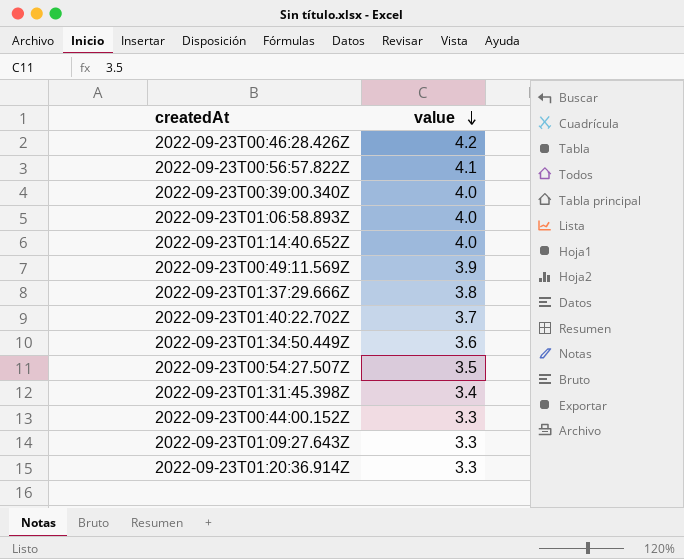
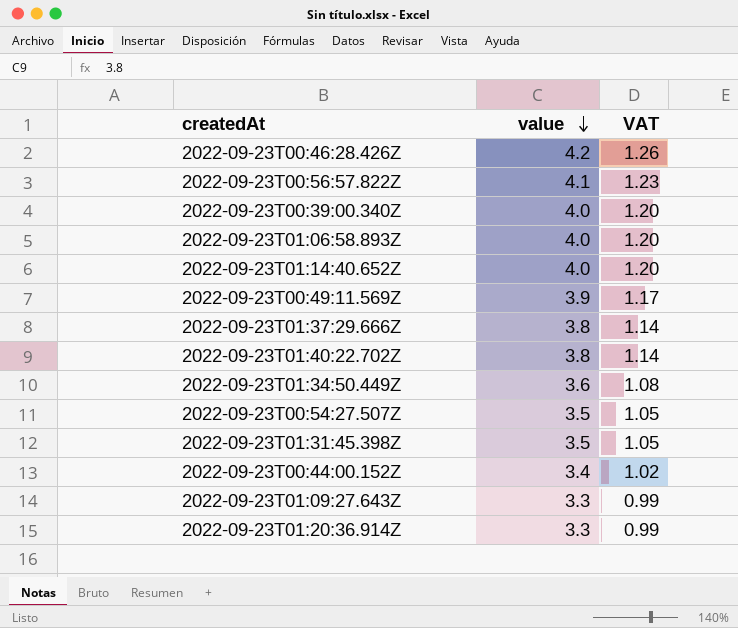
column VAT | formula: none -> [value] * 0.3
2022-09-23T01:40:22.702Z | value: 3.7 -> 3.8
2022-09-23T01:31:45.398Z | value: 3.4 -> 3.5
2022-09-23T00:44:00.152Z | value: 3.3 -> 3.4

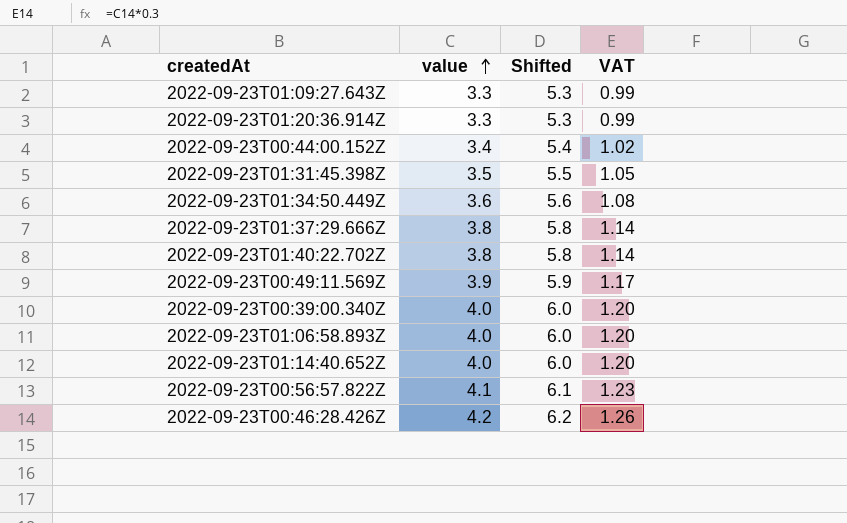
row order: value descending -> value ascending
column Shifted | formula: none -> [value] + 2
row 2022-09-23T00:54:27.507Z: 3.5 | 1.05 -> none

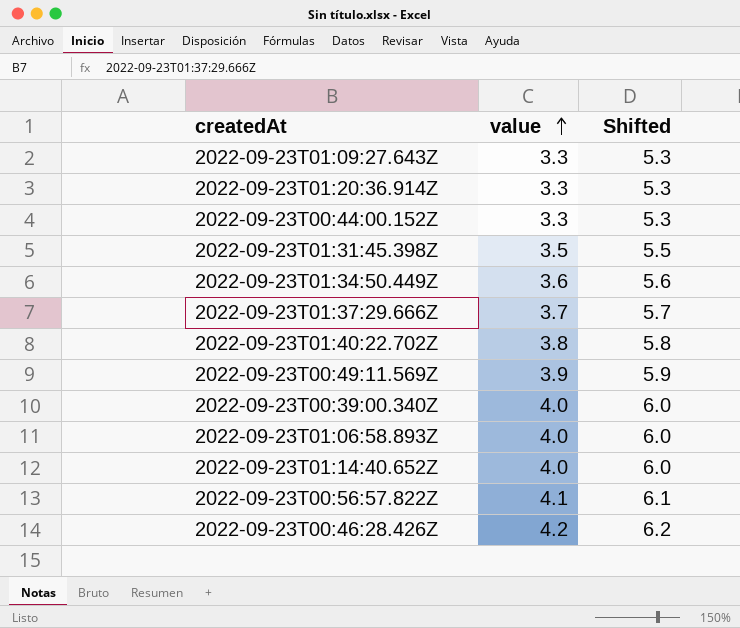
column VAT | formula: [value] * 0.3 -> none
2022-09-23T00:44:00.152Z | value: 3.4 -> 3.3
2022-09-23T00:44:00.152Z | Shifted: 5.4 -> 5.3
2022-09-23T01:37:29.666Z | value: 3.8 -> 3.7
2022-09-23T01:37:29.666Z | Shifted: 5.8 -> 5.7

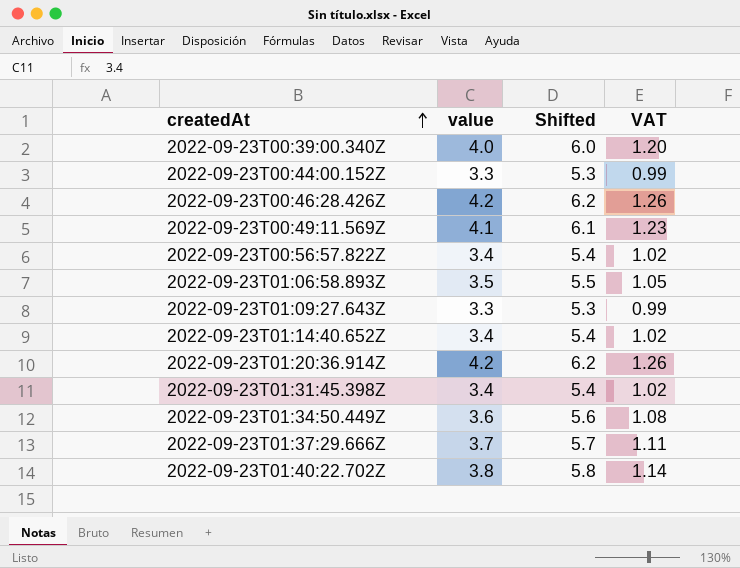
row order: value ascending -> createdAt ascending
column VAT | formula: none -> [value] * 0.3
2022-09-23T00:49:11.569Z | value: 3.9 -> 4.1
2022-09-23T00:49:11.569Z | Shifted: 5.9 -> 6.1
2022-09-23T00:56:57.822Z | value: 4.1 -> 3.4
2022-09-23T00:56:57.822Z | Shifted: 6.1 -> 5.4
2022-09-23T01:06:58.893Z | value: 4.0 -> 3.5
2022-09-23T01:06:58.893Z | Shifted: 6.0 -> 5.5
2022-09-23T01:14:40.652Z | value: 4.0 -> 3.4
2022-09-23T01:14:40.652Z | Shifted: 6.0 -> 5.4
2022-09-23T01:20:36.914Z | value: 3.3 -> 4.2
2022-09-23T01:20:36.914Z | Shifted: 5.3 -> 6.2
2022-09-23T01:31:45.398Z | value: 3.5 -> 3.4
2022-09-23T01:31:45.398Z | Shifted: 5.5 -> 5.4

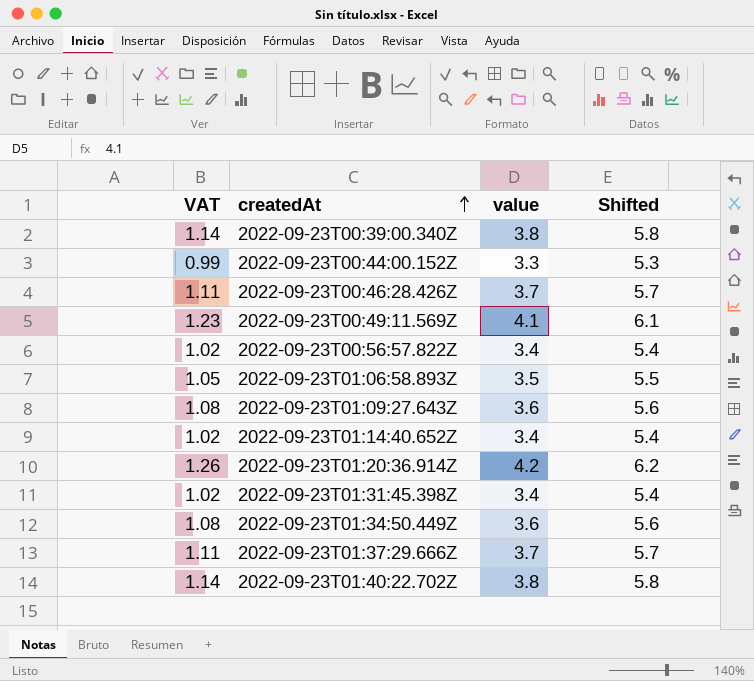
column VAT | position: 4 -> 1
2022-09-23T00:39:00.340Z | VAT: 1.20 -> 1.14
2022-09-23T00:39:00.340Z | value: 4.0 -> 3.8
2022-09-23T00:39:00.340Z | Shifted: 6.0 -> 5.8
2022-09-23T00:46:28.426Z | VAT: 1.26 -> 1.11
2022-09-23T00:46:28.426Z | value: 4.2 -> 3.7
2022-09-23T00:46:28.426Z | Shifted: 6.2 -> 5.7
2022-09-23T01:09:27.643Z | VAT: 0.99 -> 1.08
2022-09-23T01:09:27.643Z | value: 3.3 -> 3.6
2022-09-23T01:09:27.643Z | Shifted: 5.3 -> 5.6

